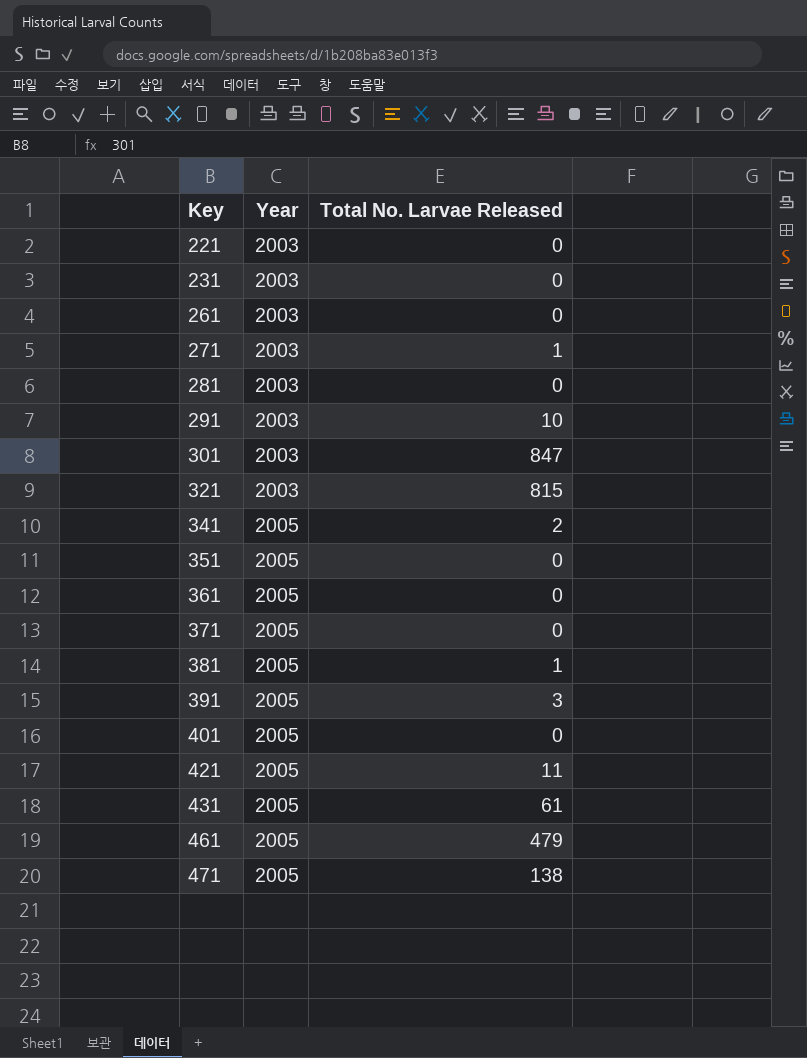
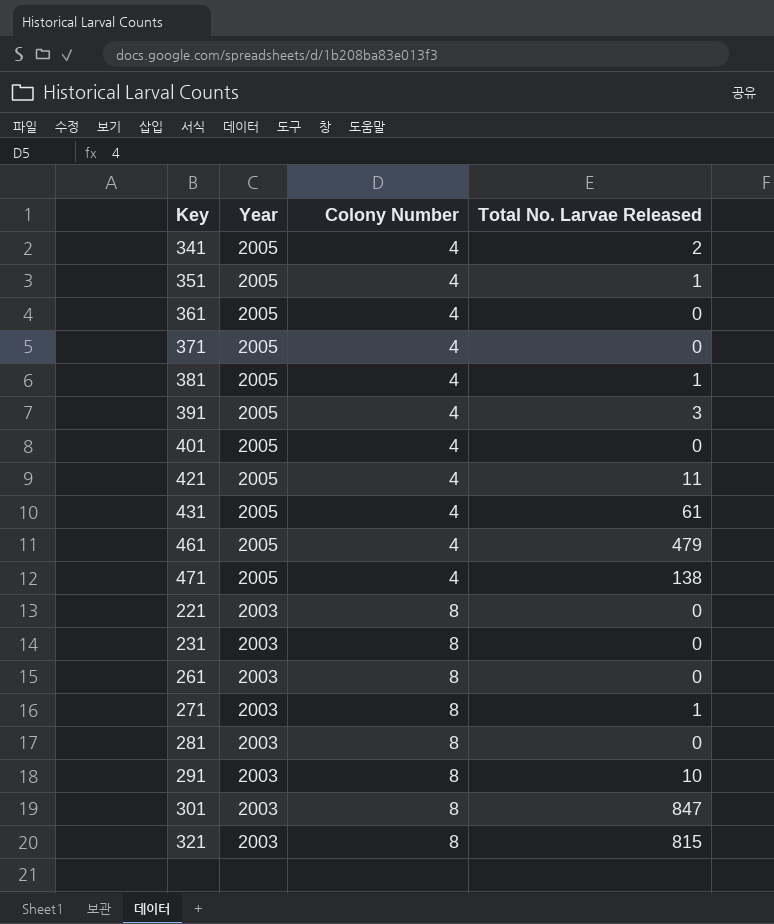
row order: Key ascending -> Year descending
column Colony Number | position: none -> 3
351 | Total No. Larvae Released: 0 -> 1

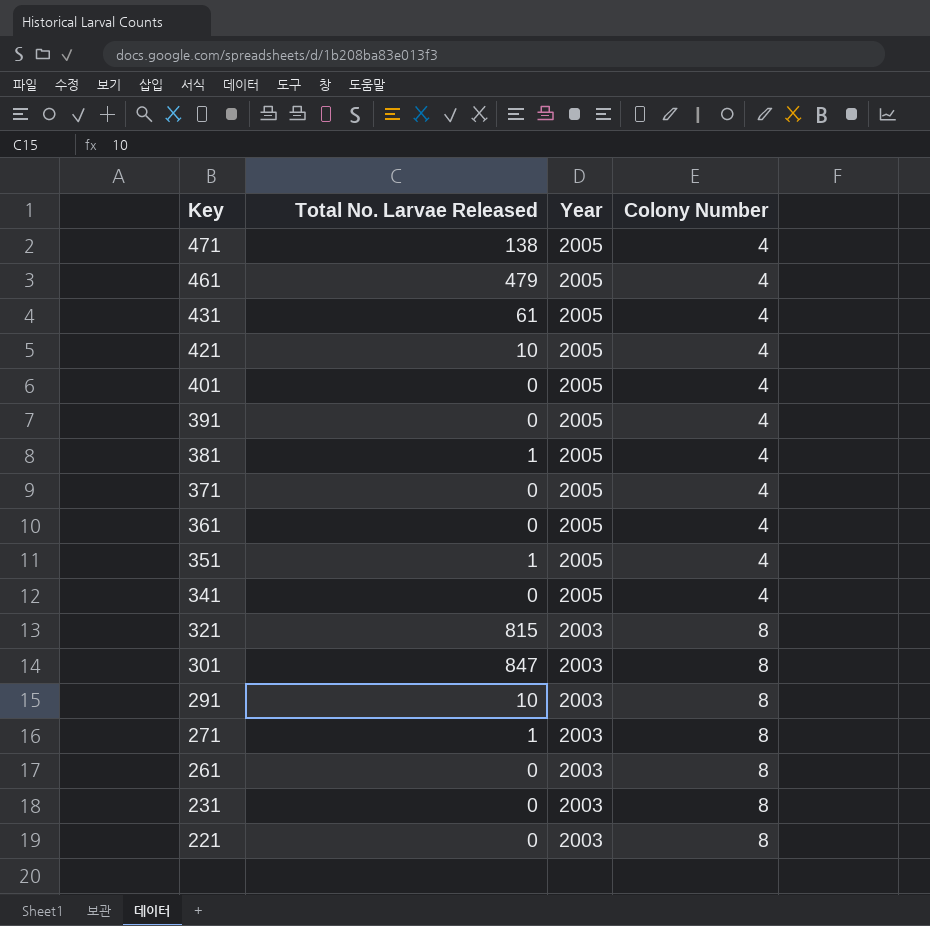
row order: Year descending -> Key descending
column Total No. Larvae Released | position: 4 -> 2
row 281: 2003 | 8 | 0 -> none
421 | Total No. Larvae Released: 11 -> 10
391 | Total No. Larvae Released: 3 -> 0
341 | Total No. Larvae Released: 2 -> 0

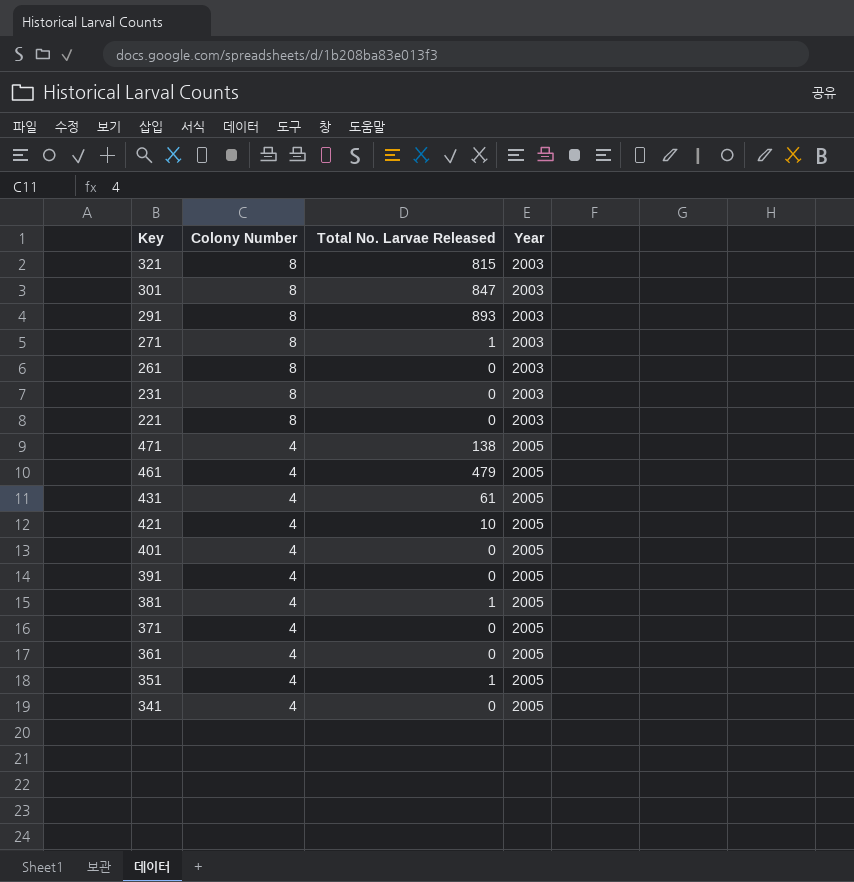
row order: Key descending -> Colony Number descending
column Colony Number | position: 4 -> 2
291 | Total No. Larvae Released: 10 -> 893

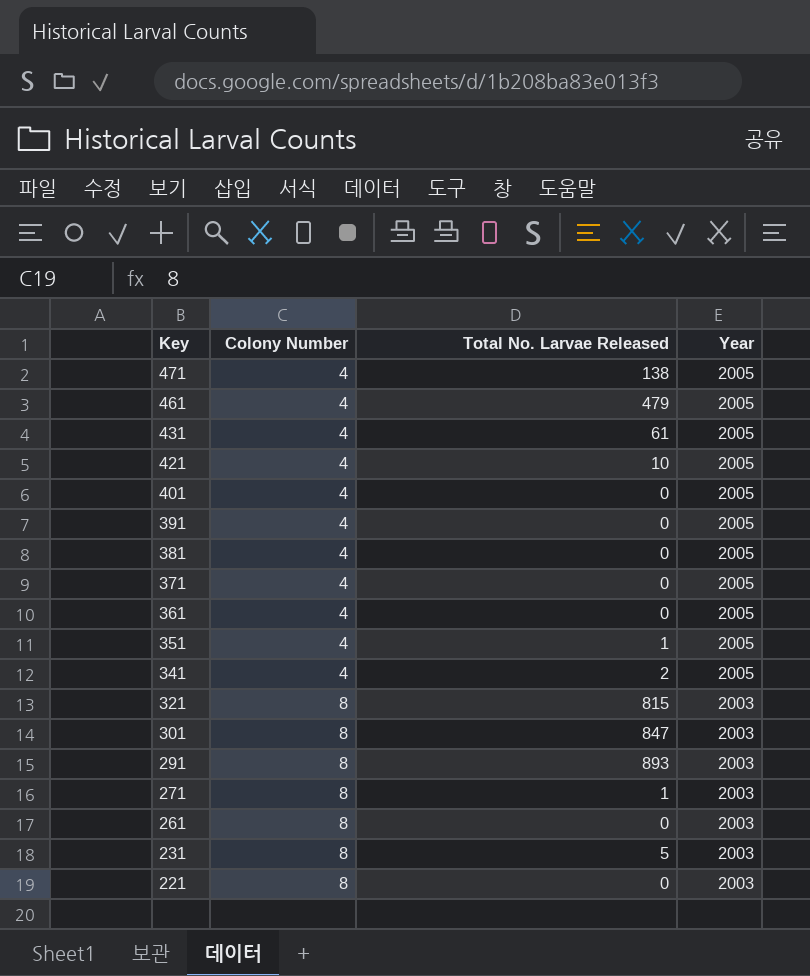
row order: Colony Number descending -> Key descending
381 | Total No. Larvae Released: 1 -> 0
341 | Total No. Larvae Released: 0 -> 2
231 | Total No. Larvae Released: 0 -> 5

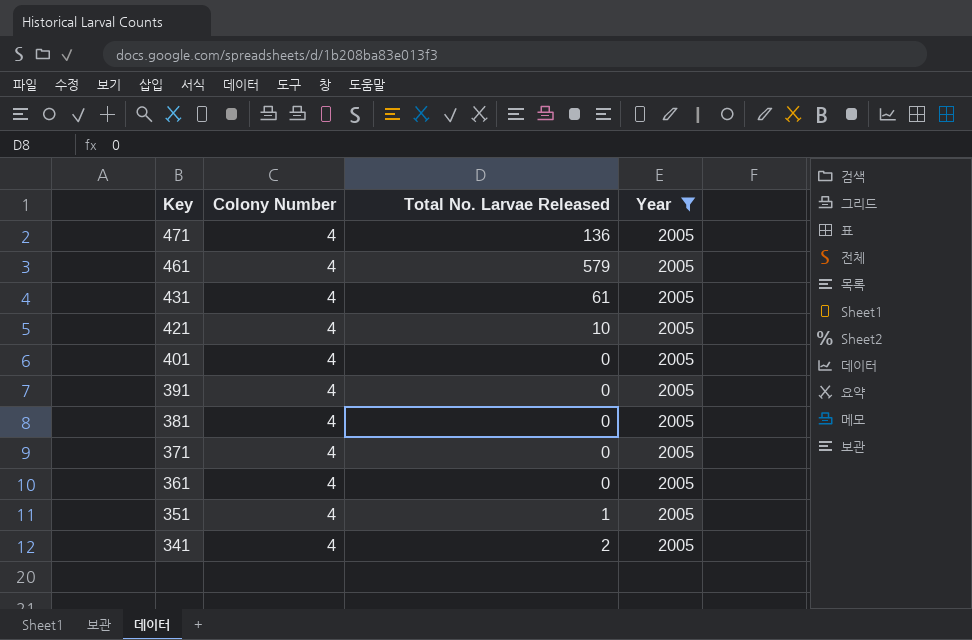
filter: none -> Year = 2005
471 | Total No. Larvae Released: 138 -> 136
461 | Total No. Larvae Released: 479 -> 579

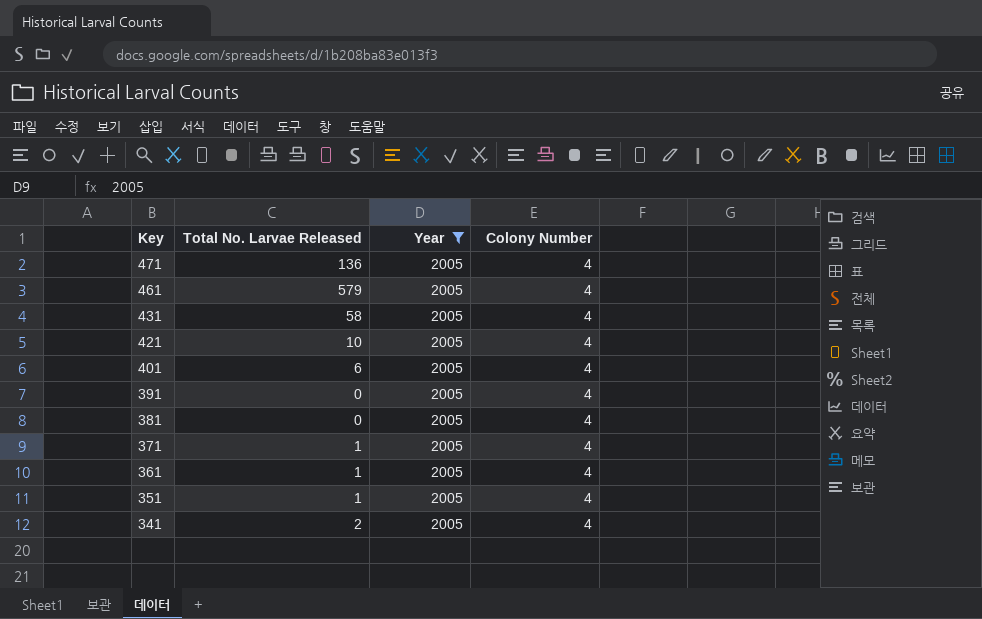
column Colony Number | position: 2 -> 4
431 | Total No. Larvae Released: 61 -> 58
401 | Total No. Larvae Released: 0 -> 6
371 | Total No. Larvae Released: 0 -> 1
361 | Total No. Larvae Released: 0 -> 1

